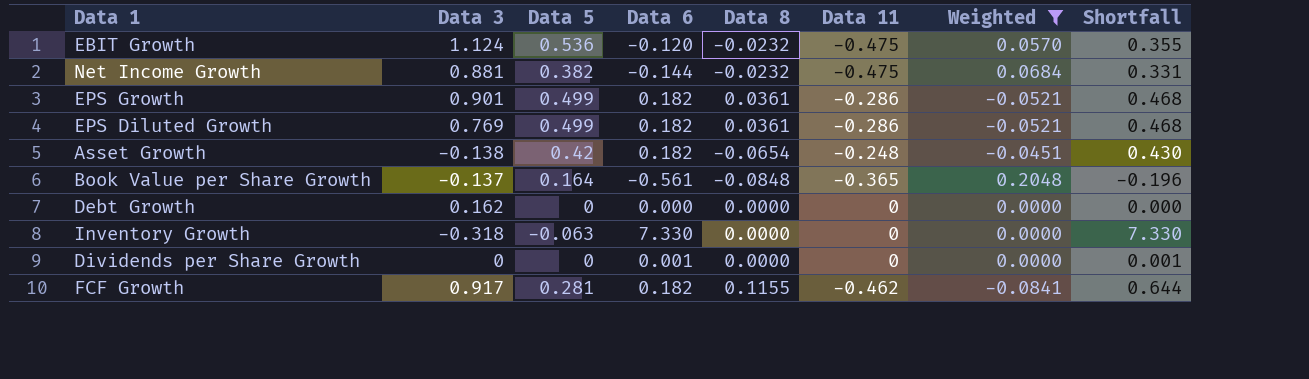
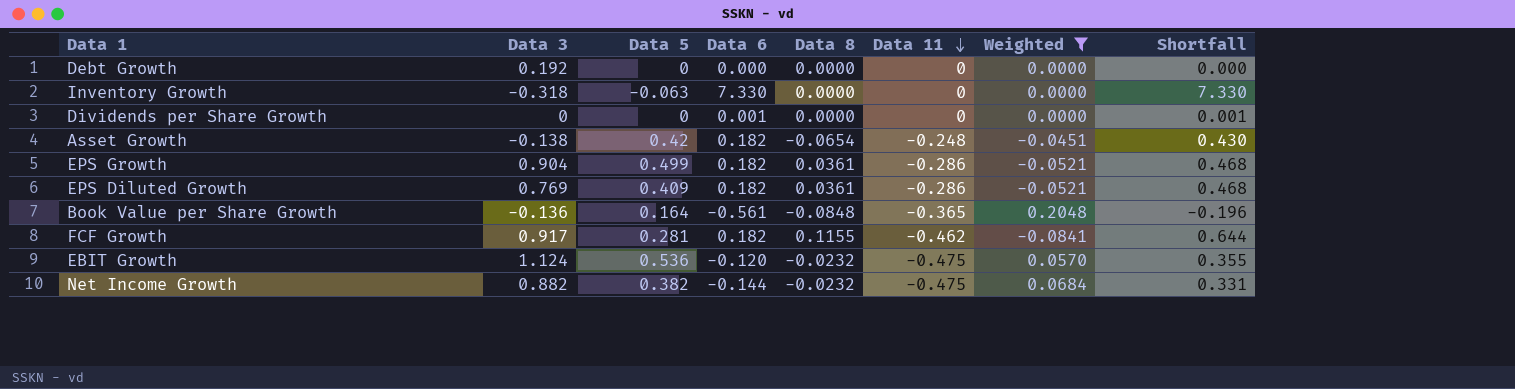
row order: none -> Data 11 descending
Debt Growth | Data 3: 0.162 -> 0.192
EPS Growth | Data 3: 0.901 -> 0.904
EPS Diluted Growth | Data 5: 0.499 -> 0.409
Book Value per Share Growth | Data 3: -0.137 -> -0.136
Net Income Growth | Data 3: 0.881 -> 0.882

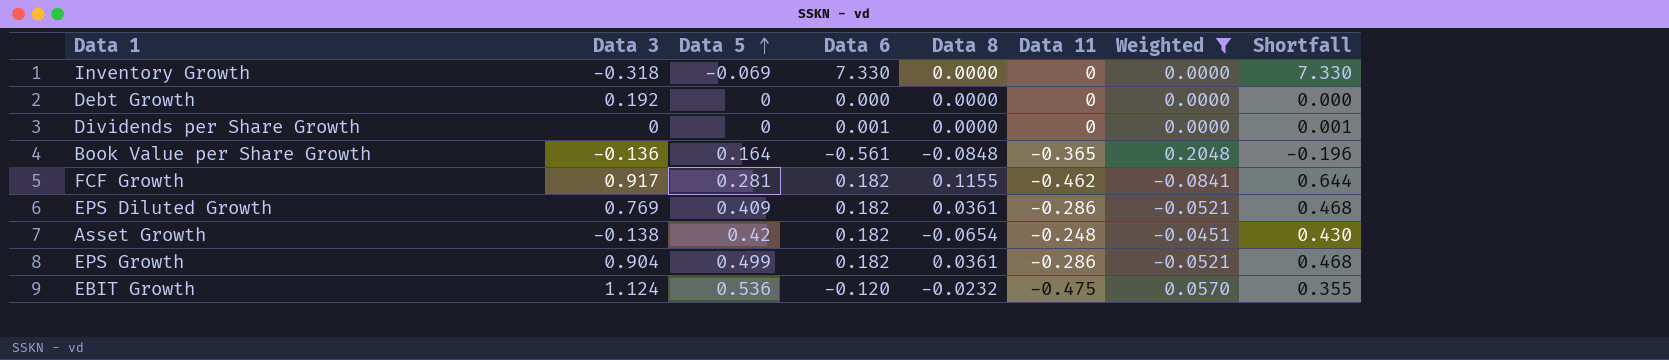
row order: Data 11 descending -> Data 5 ascending
row Net Income Growth: 0.882 | 0.382 | -0.144 | -0.0232 | -0.475 | 0.0684 | 0.331 -> none
Inventory Growth | Data 5: -0.063 -> -0.069

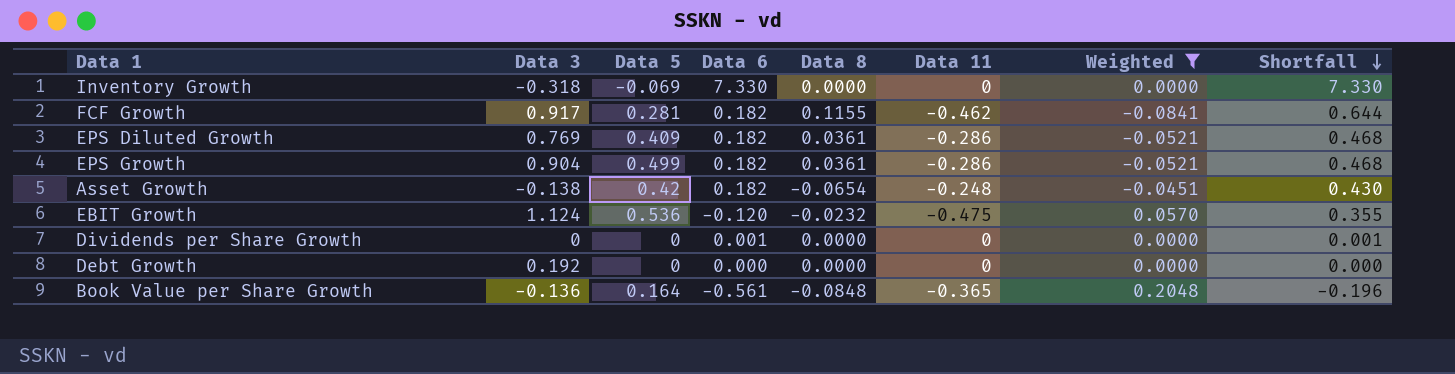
row order: Data 5 ascending -> Shortfall descending

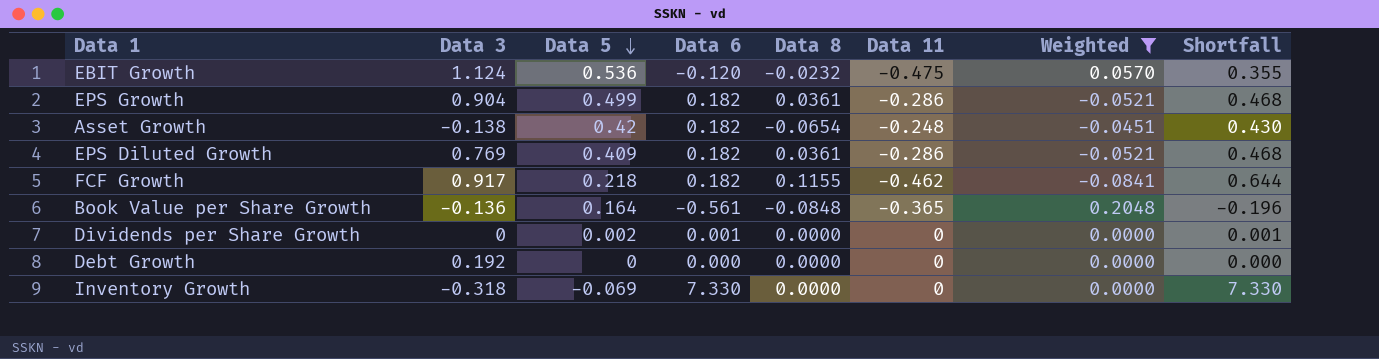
row order: Shortfall descending -> Data 5 descending
FCF Growth | Data 5: 0.281 -> 0.218
Dividends per Share Growth | Data 5: 0 -> 0.002

